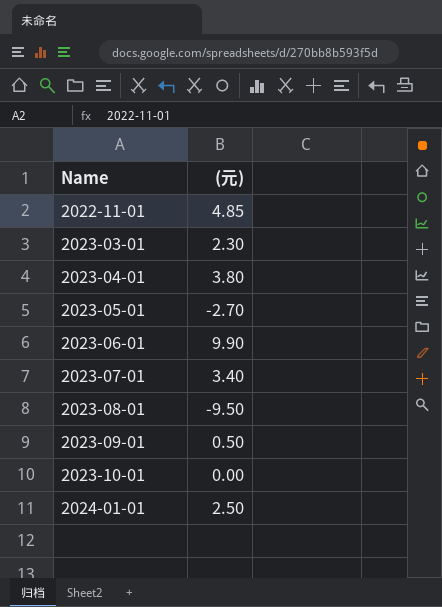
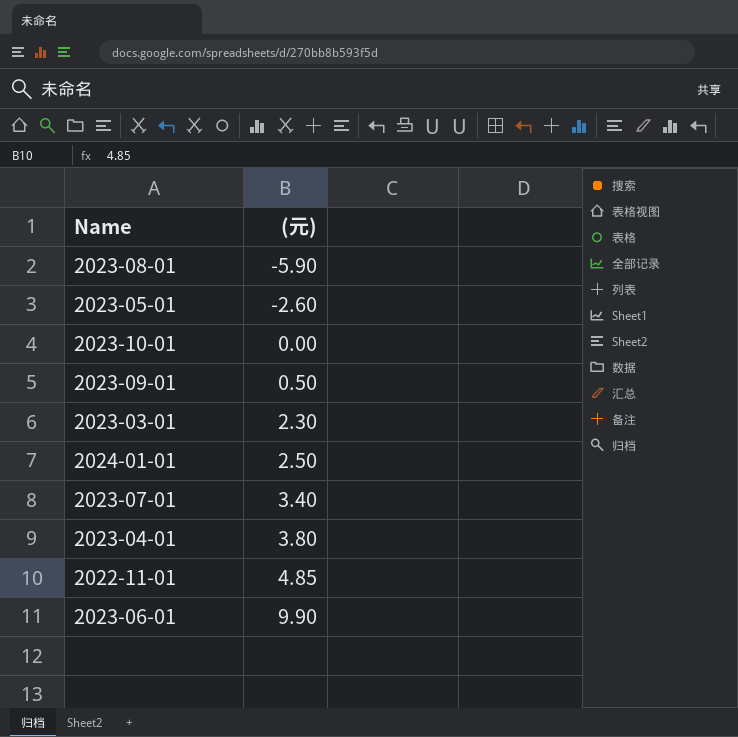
row order: Name ascending -> (元) ascending
2023-08-01 | (元): -9.50 -> -5.90
2023-05-01 | (元): -2.70 -> -2.60

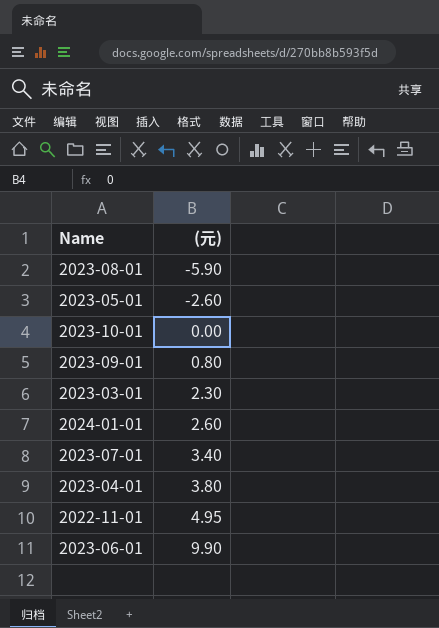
2023-09-01 | (元): 0.50 -> 0.80
2024-01-01 | (元): 2.50 -> 2.60
2022-11-01 | (元): 4.85 -> 4.95

